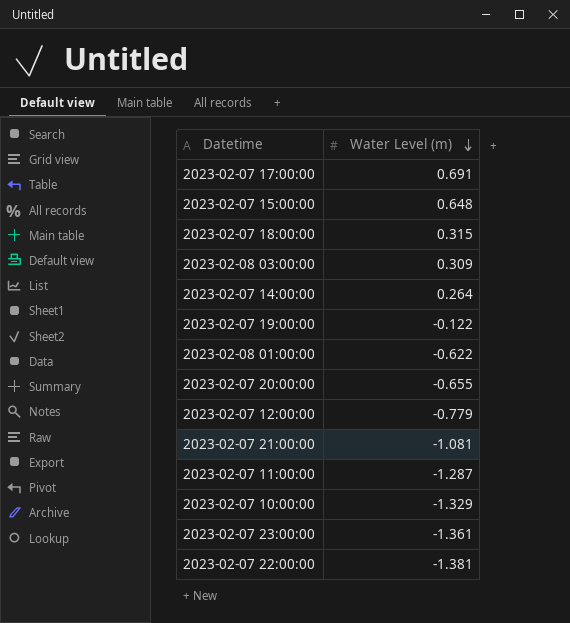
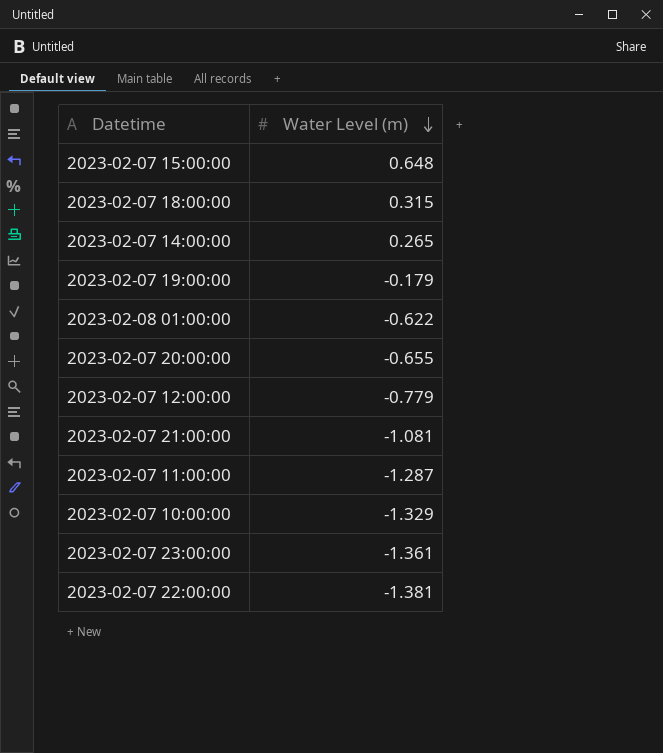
row 2023-02-07 17:00:00: 0.691 -> none
row 2023-02-08 03:00:00: 0.309 -> none
2023-02-07 14:00:00 | Water Level (m): 0.264 -> 0.265
2023-02-07 19:00:00 | Water Level (m): -0.122 -> -0.179

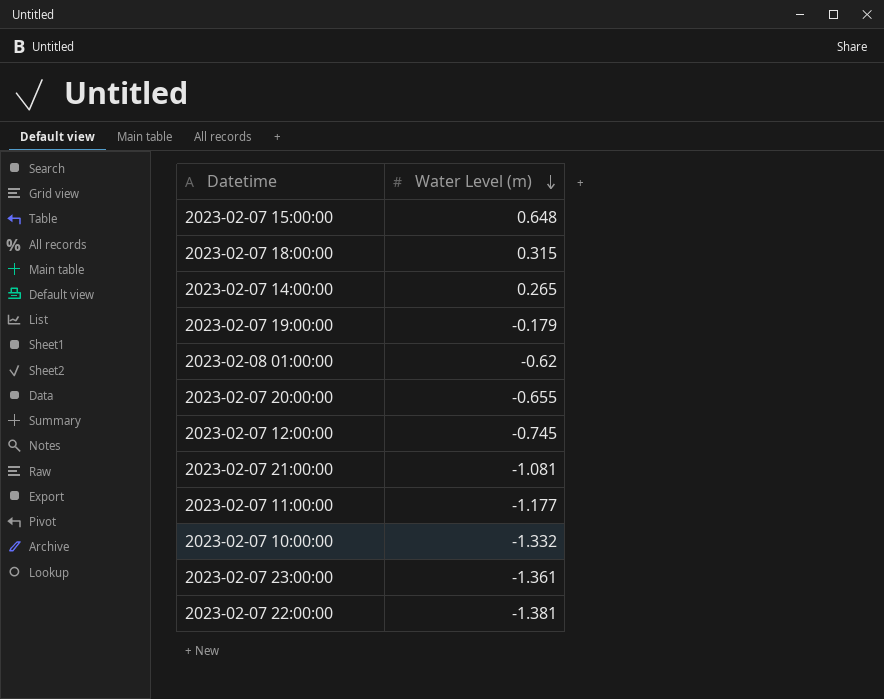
2023-02-08 01:00:00 | Water Level (m): -0.622 -> -0.62
2023-02-07 12:00:00 | Water Level (m): -0.779 -> -0.745
2023-02-07 11:00:00 | Water Level (m): -1.287 -> -1.177
2023-02-07 10:00:00 | Water Level (m): -1.329 -> -1.332

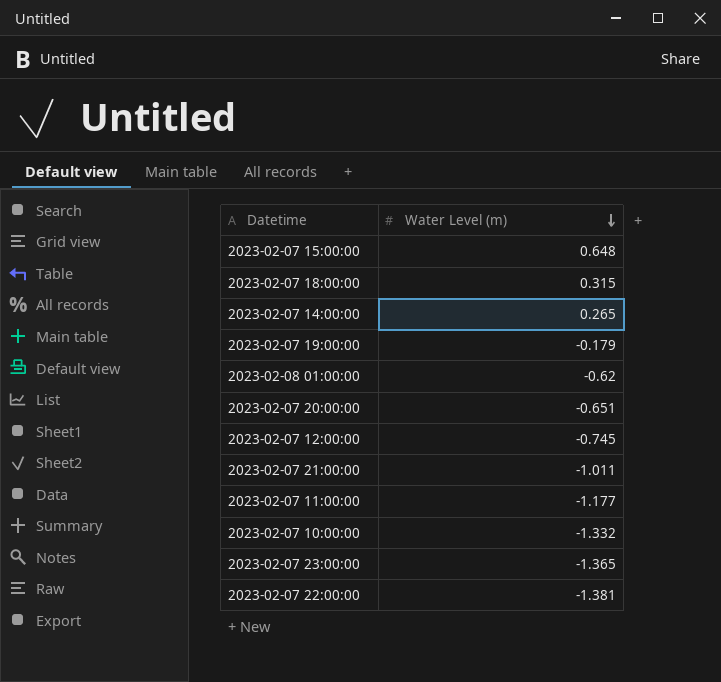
2023-02-07 20:00:00 | Water Level (m): -0.655 -> -0.651
2023-02-07 21:00:00 | Water Level (m): -1.081 -> -1.011
2023-02-07 23:00:00 | Water Level (m): -1.361 -> -1.365

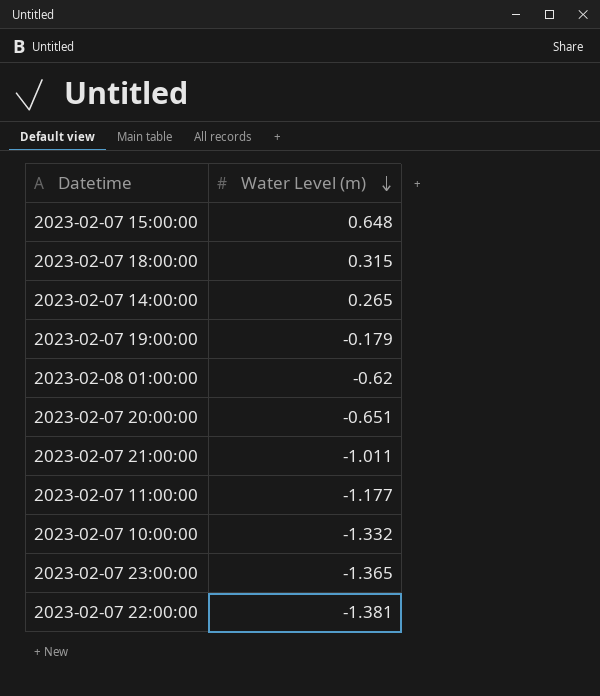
row 2023-02-07 12:00:00: -0.745 -> none

